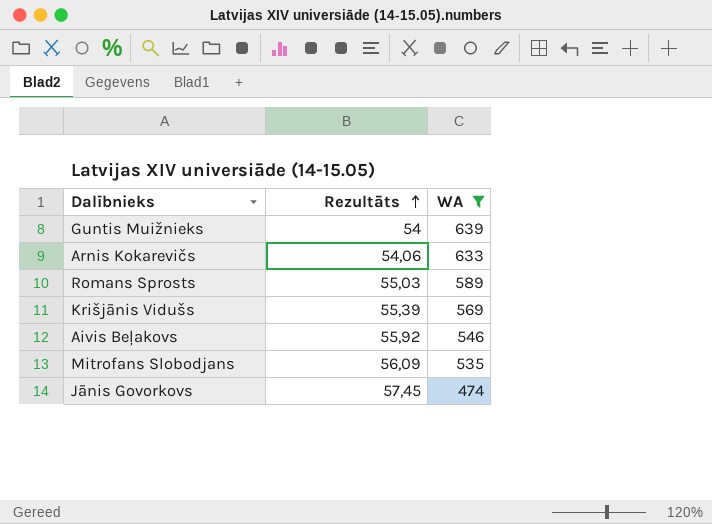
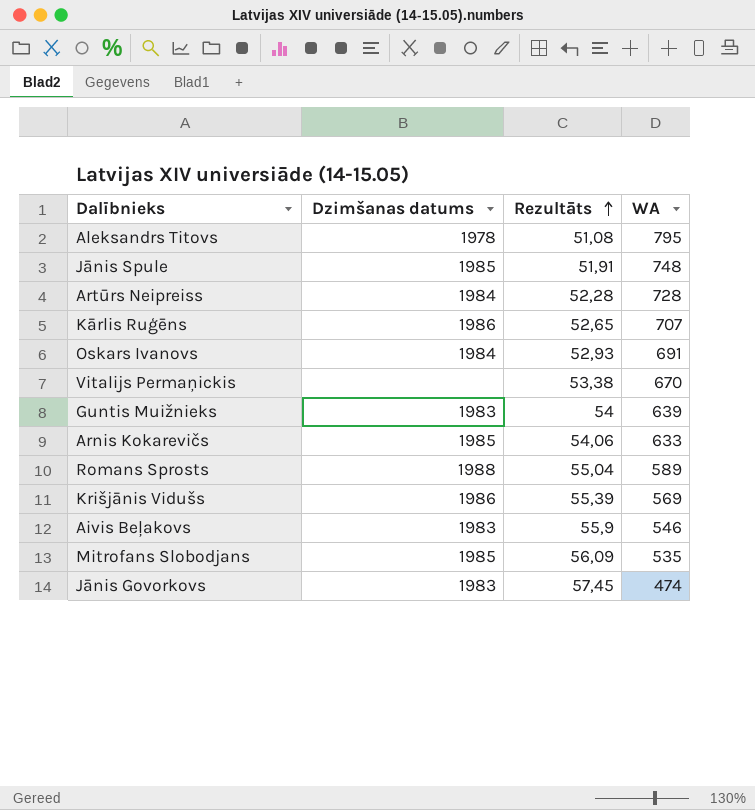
filter: WA <= 639 -> none
column Dzimšanas datums | position: none -> 2
Romans Sprosts | Rezultāts: 55,03 -> 55,04
Aivis Beļakovs | Rezultāts: 55,92 -> 55,9

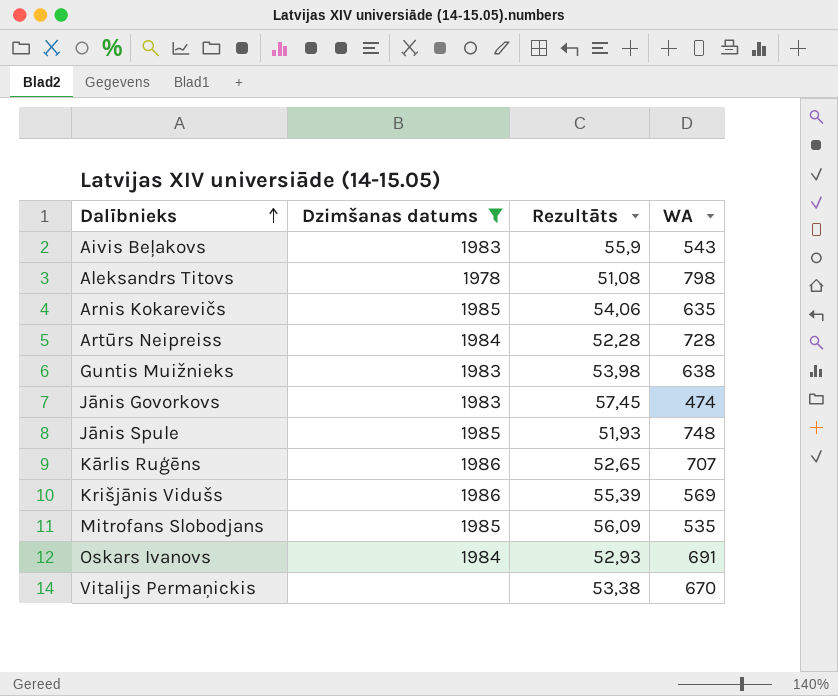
filter: none -> Dzimšanas datums != 1988
row order: Rezultāts ascending -> Dalībnieks ascending
Aivis Beļakovs | WA: 546 -> 543
Aleksandrs Titovs | WA: 795 -> 798
Arnis Kokarevičs | WA: 633 -> 635
Guntis Muižnieks | Rezultāts: 54 -> 53,98
Guntis Muižnieks | WA: 639 -> 638
Jānis Spule | Rezultāts: 51,91 -> 51,93

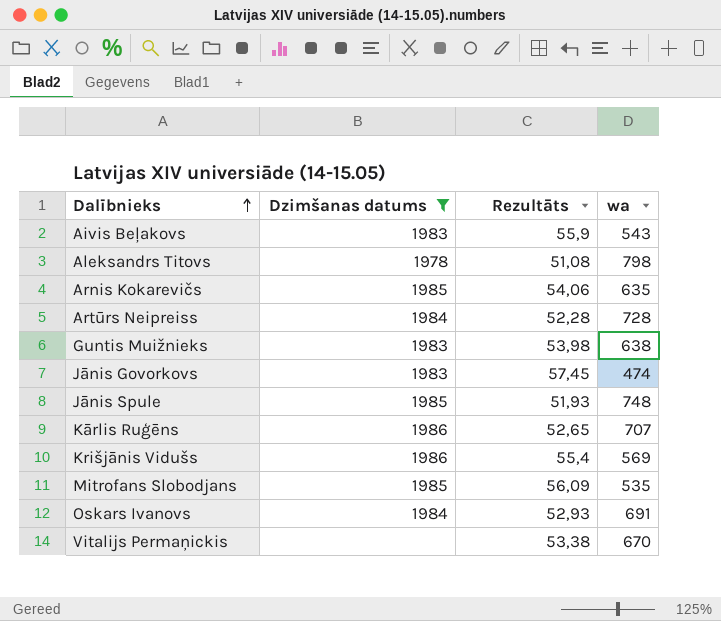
column name: WA -> wa
Krišjānis Vidušs | Rezultāts: 55,39 -> 55,4

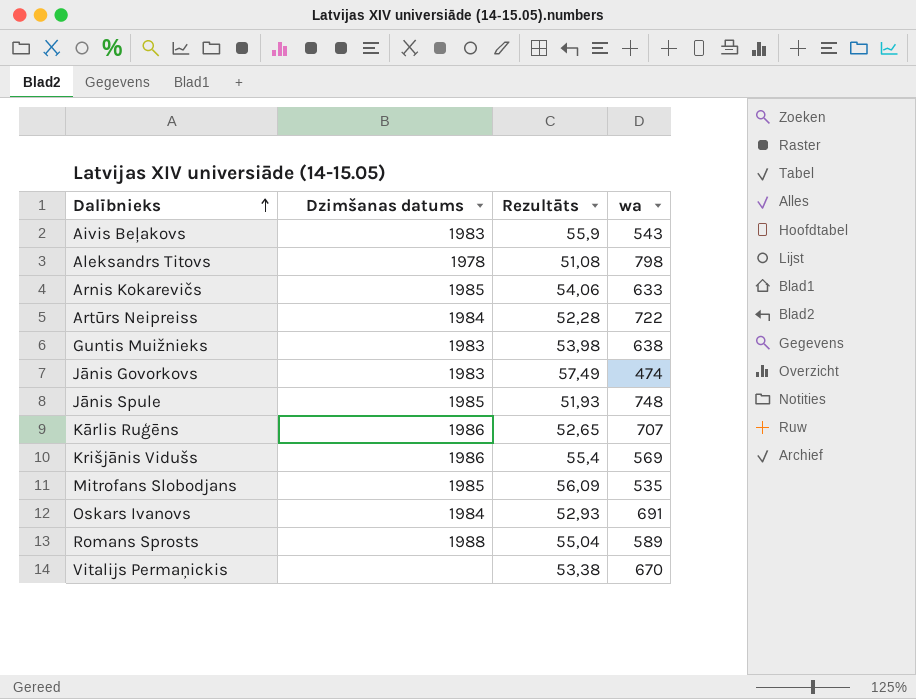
filter: Dzimšanas datums != 1988 -> none
Arnis Kokarevičs | wa: 635 -> 633
Artūrs Neipreiss | wa: 728 -> 722
Jānis Govorkovs | Rezultāts: 57,45 -> 57,49

